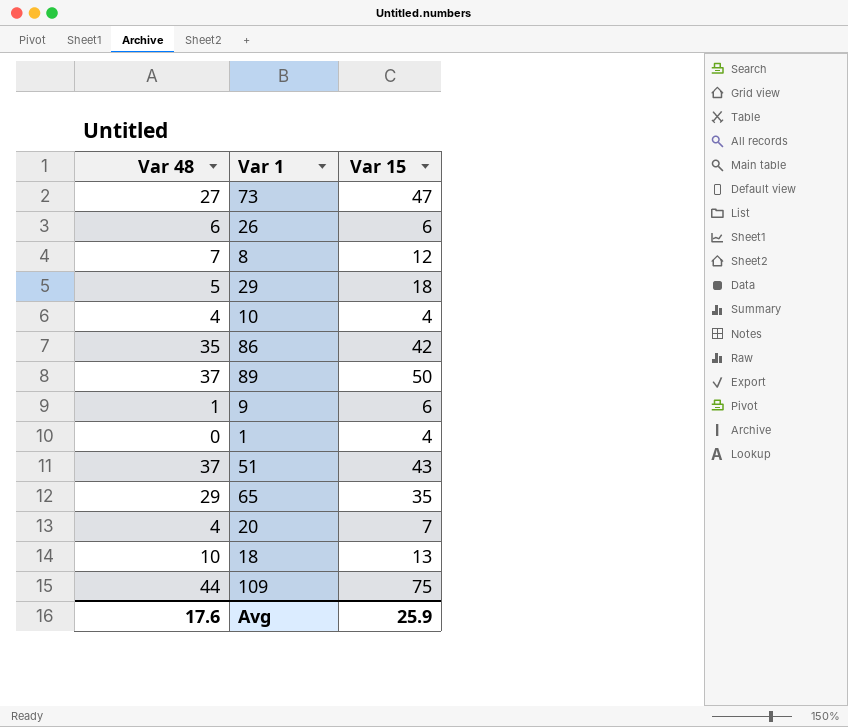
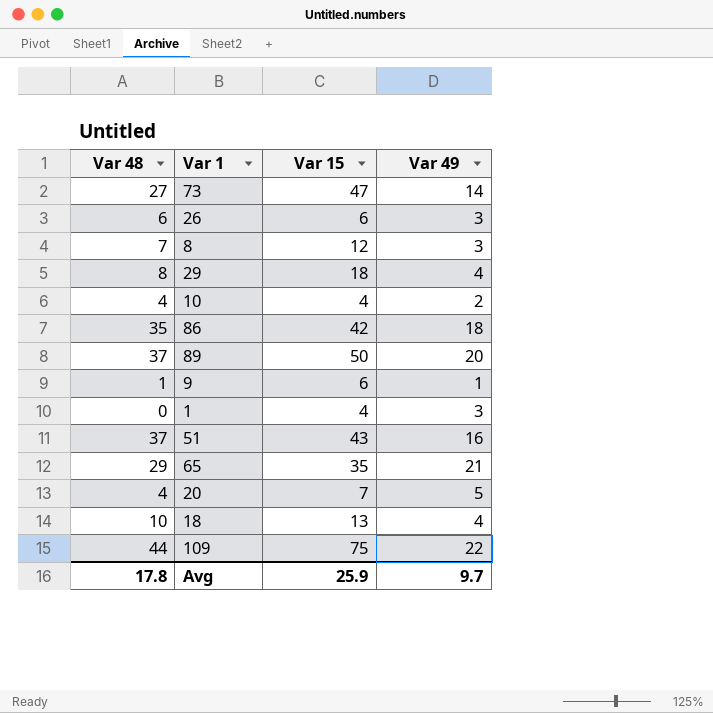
column Var 49 | position: none -> 4
29 | Var 48: 5 -> 8
Avg | Var 48: 17.6 -> 17.8

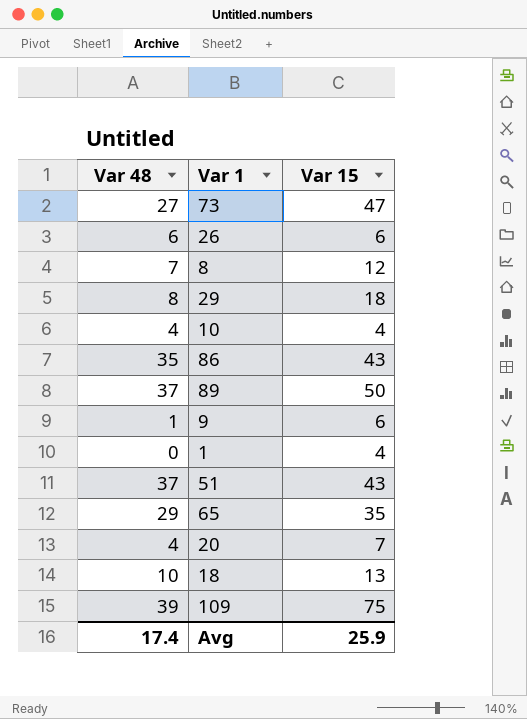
column Var 49 | position: 4 -> none
86 | Var 15: 42 -> 43
109 | Var 48: 44 -> 39
Avg | Var 48: 17.8 -> 17.4

